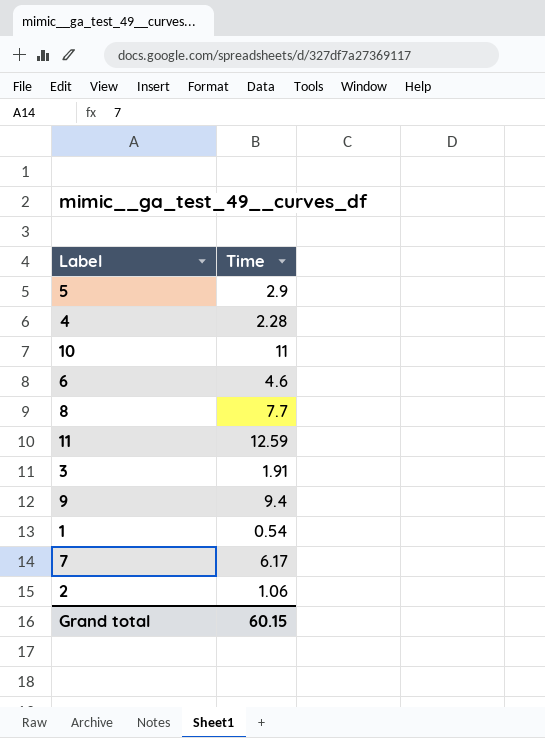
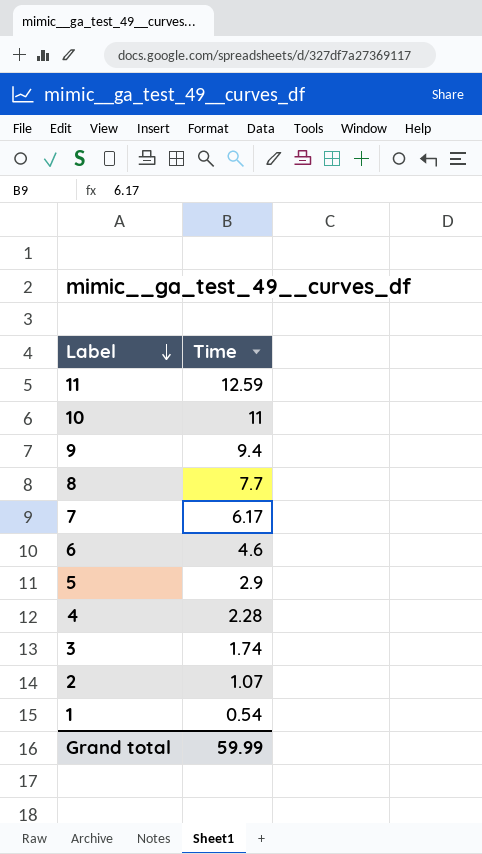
row order: none -> Label descending
3 | Time: 1.91 -> 1.74
2 | Time: 1.06 -> 1.07
Grand total | Time: 60.15 -> 59.99

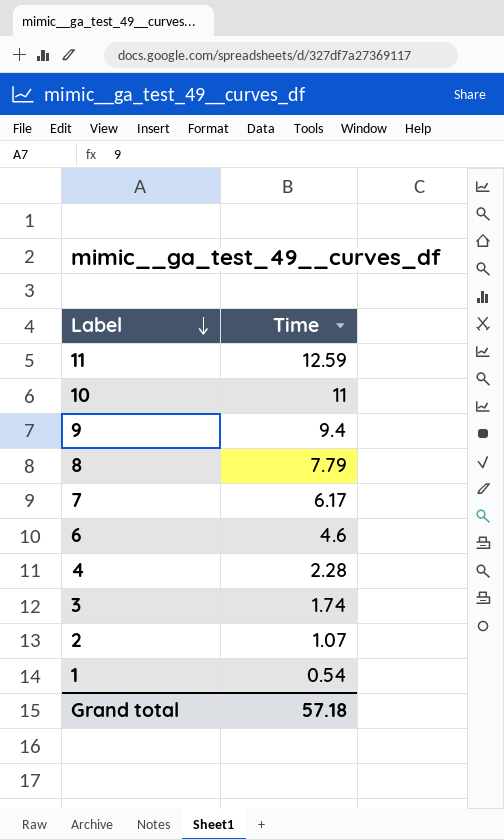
row 5: 2.9 -> none
8 | Time: 7.7 -> 7.79
Grand total | Time: 59.99 -> 57.18

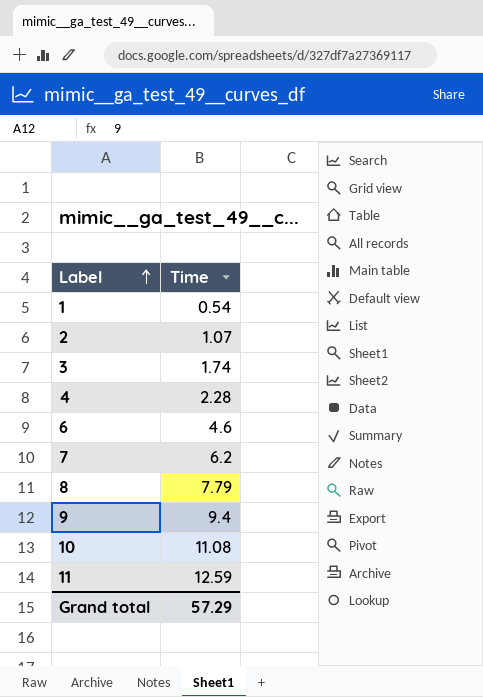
row order: Label descending -> Label ascending
7 | Time: 6.17 -> 6.2
10 | Time: 11 -> 11.08
Grand total | Time: 57.18 -> 57.29

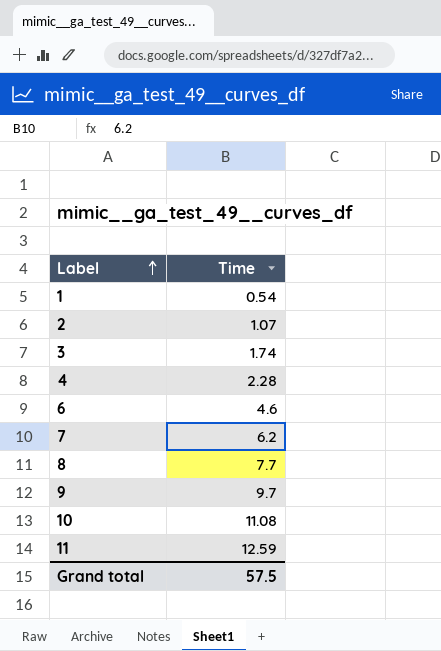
8 | Time: 7.79 -> 7.7
9 | Time: 9.4 -> 9.7
Grand total | Time: 57.29 -> 57.5

